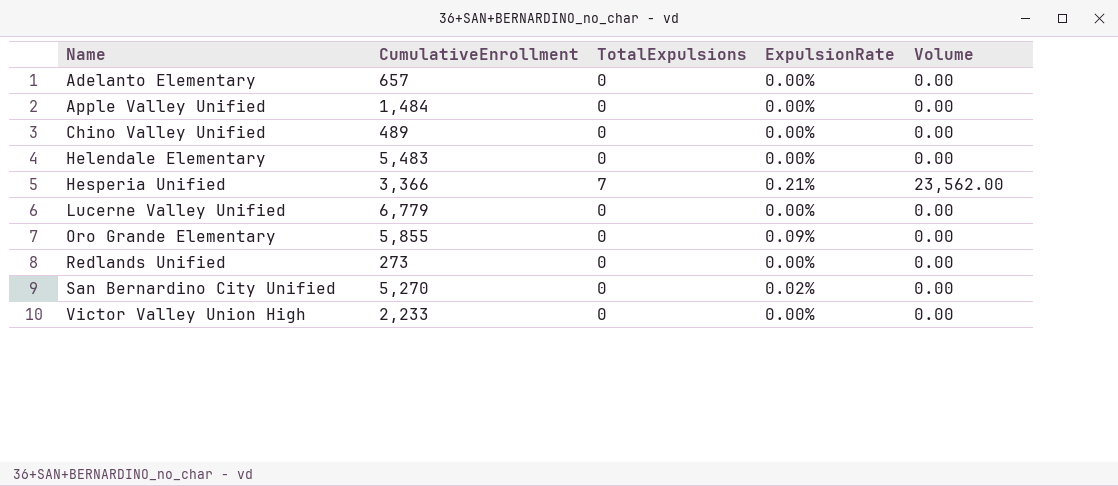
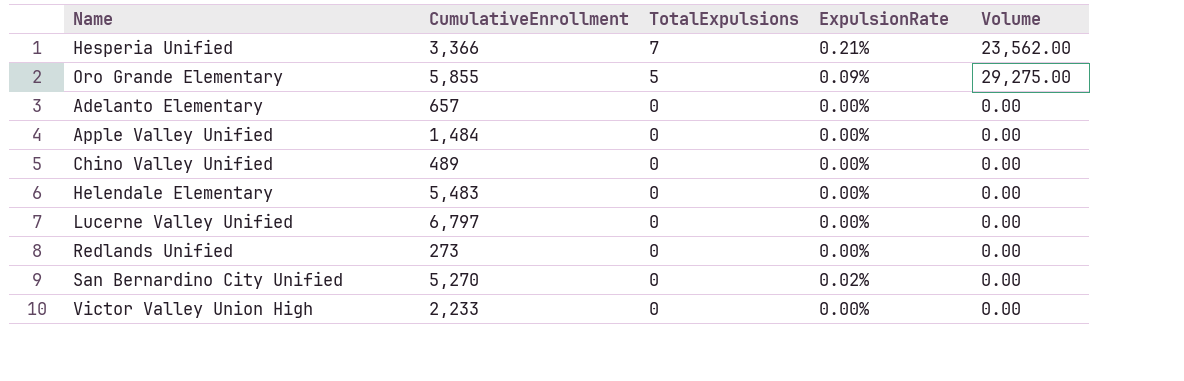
row order: Name ascending -> TotalExpulsions descending
Oro Grande Elementary | TotalExpulsions: 0 -> 5
Oro Grande Elementary | Volume: 0.00 -> 29,275.00
Lucerne Valley Unified | CumulativeEnrollment: 6,779 -> 6,797

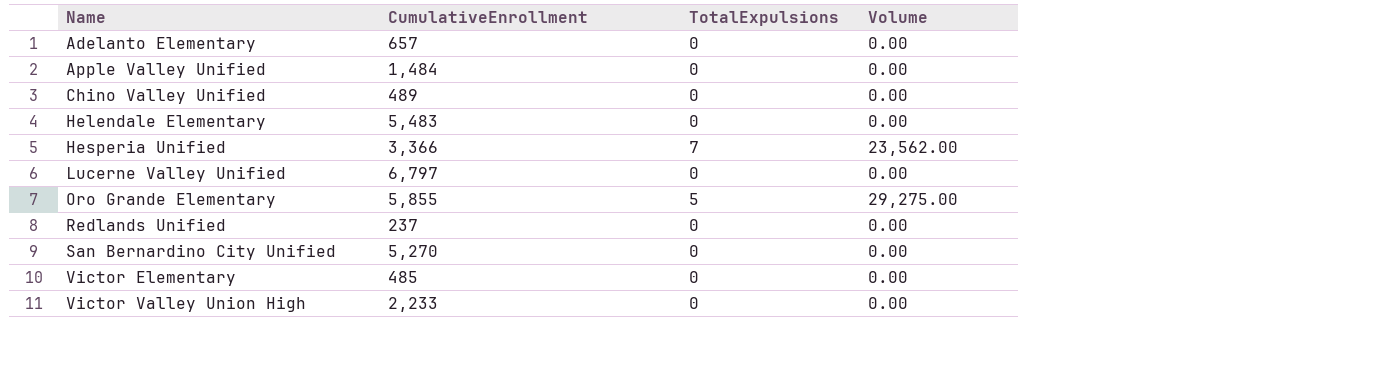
row order: TotalExpulsions descending -> Name ascending
column ExpulsionRate | position: 4 -> none
Redlands Unified | CumulativeEnrollment: 273 -> 237
row Victor Elementary: none -> 485 | 0 | 0.00

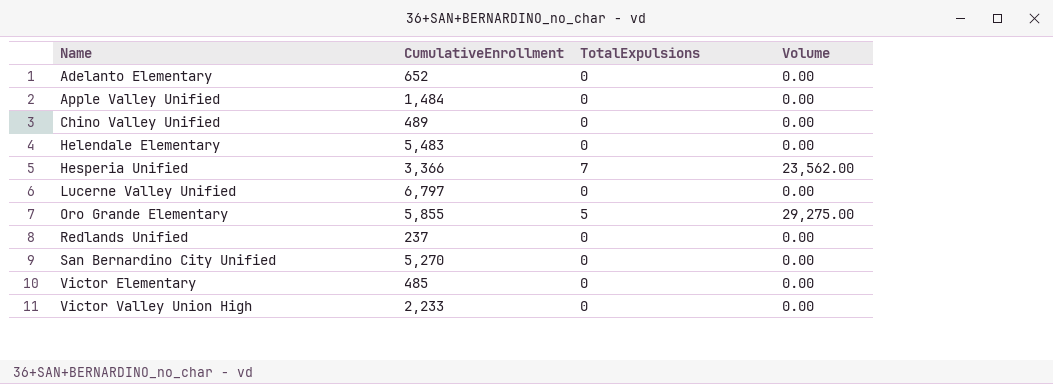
Adelanto Elementary | CumulativeEnrollment: 657 -> 652

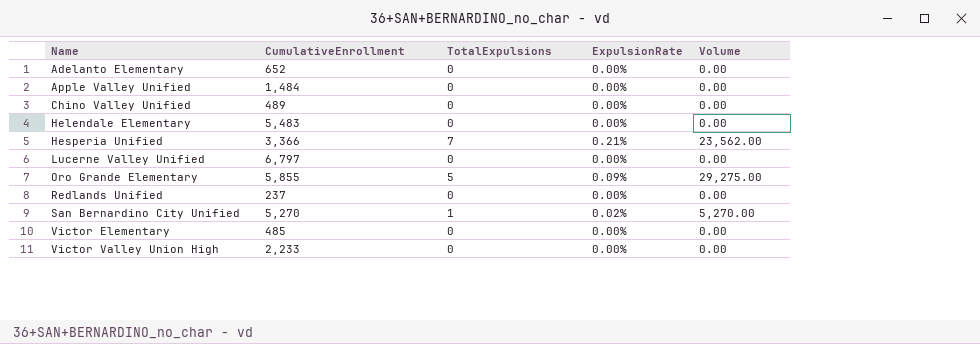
column ExpulsionRate | position: none -> 4
San Bernardino City Unified | TotalExpulsions: 0 -> 1
San Bernardino City Unified | Volume: 0.00 -> 5,270.00

